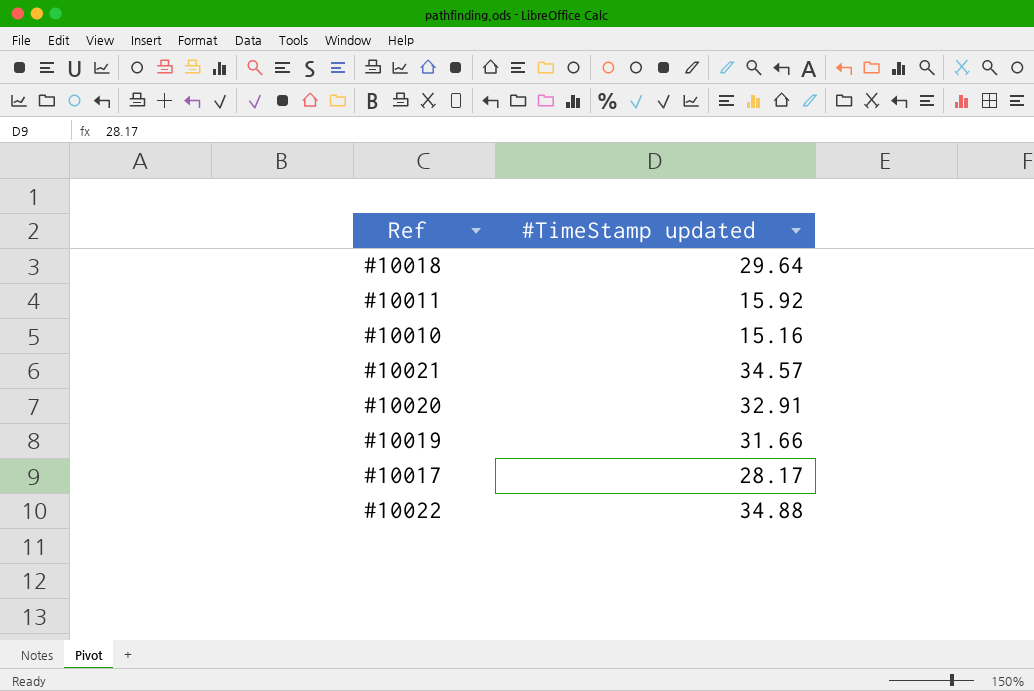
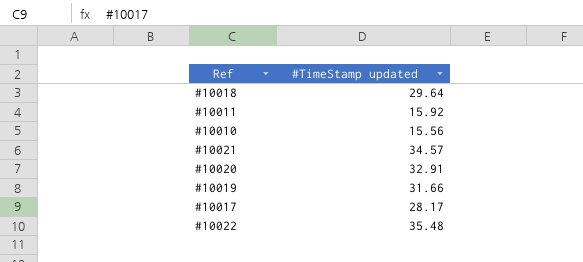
#10010 | #TimeStamp updated: 15.16 -> 15.56
#10022 | #TimeStamp updated: 34.88 -> 35.48

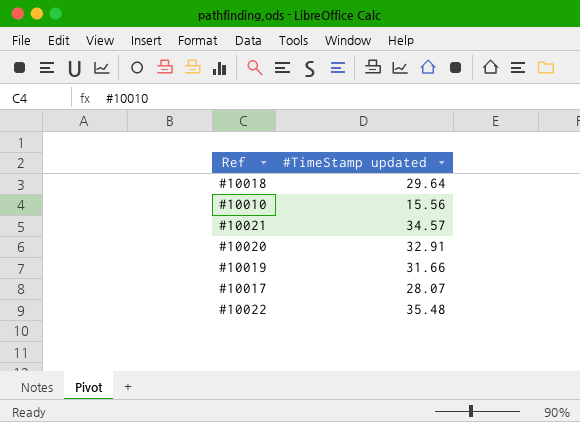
row #10011: 15.92 -> none
#10017 | #TimeStamp updated: 28.17 -> 28.07

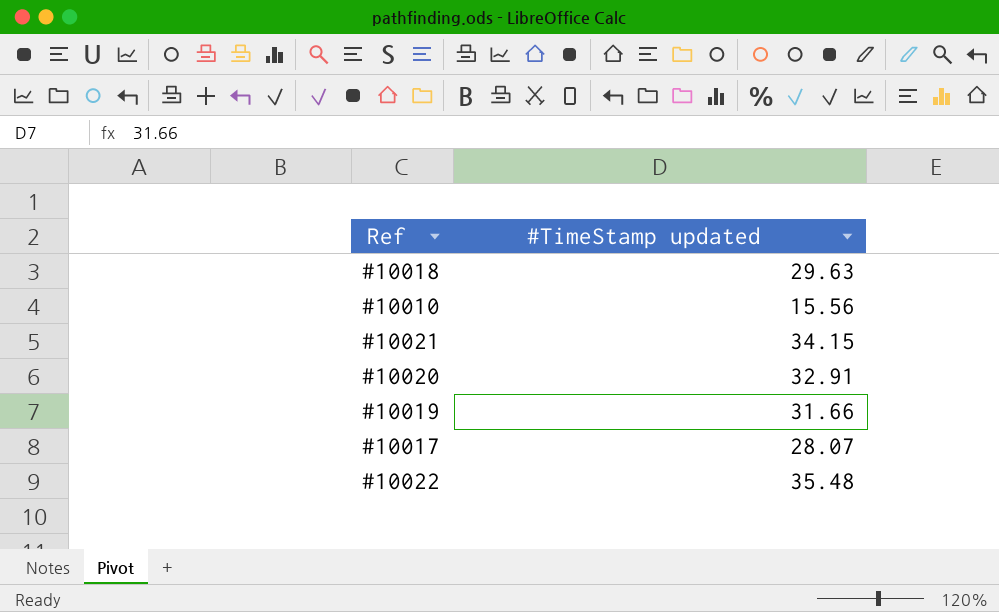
#10018 | #TimeStamp updated: 29.64 -> 29.63
#10021 | #TimeStamp updated: 34.57 -> 34.15

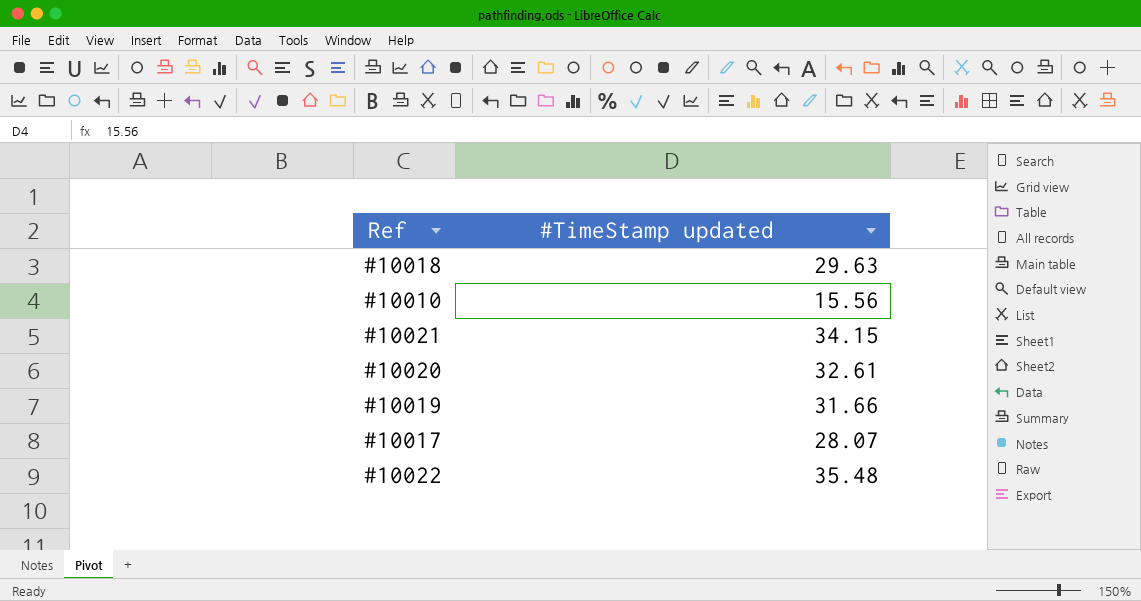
#10020 | #TimeStamp updated: 32.91 -> 32.61

